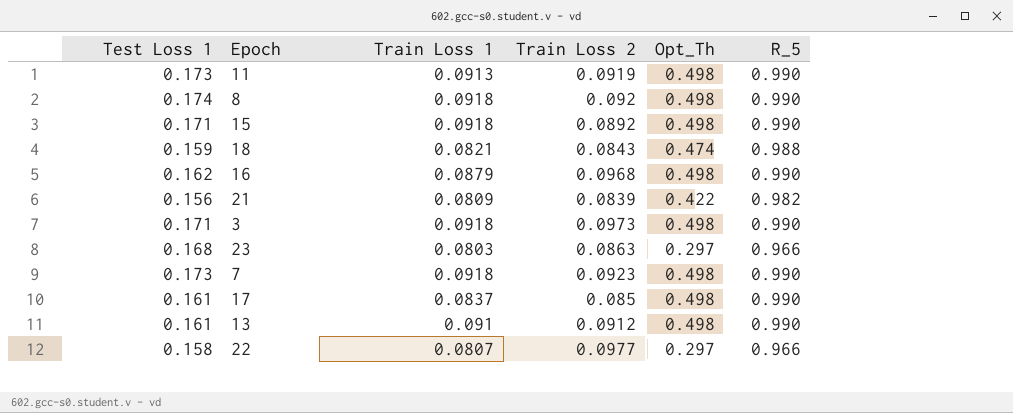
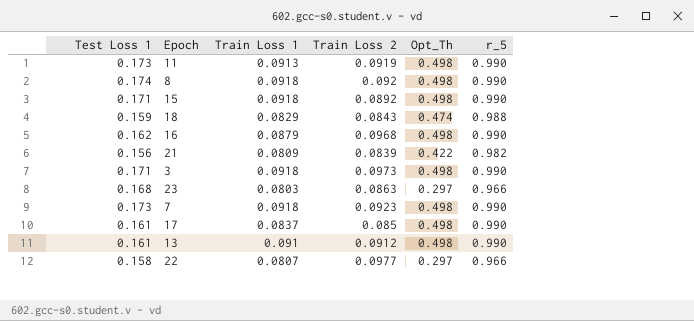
column name: R_5 -> r_5
18 | Train Loss 1: 0.0821 -> 0.0829

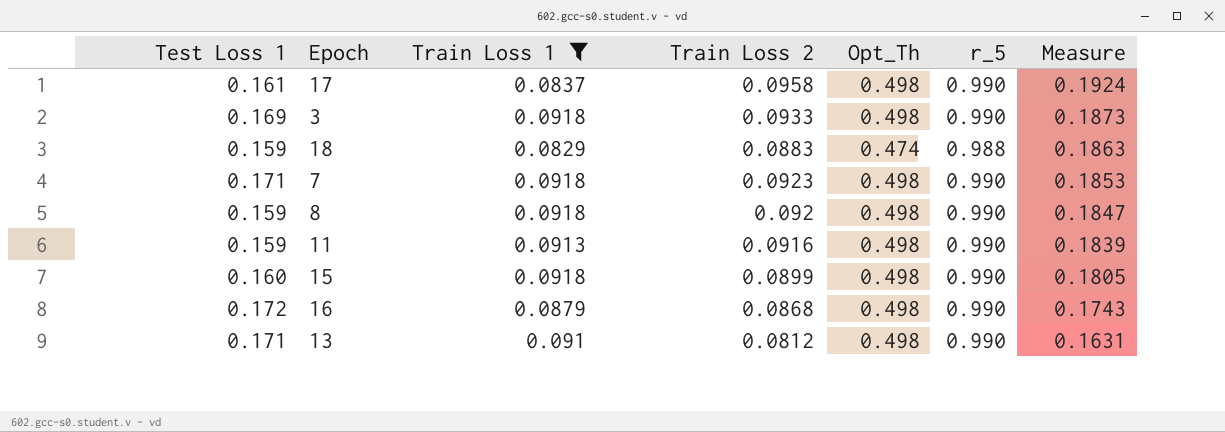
filter: none -> Train Loss 1 >= 0.0829
row order: none -> Measure descending
column Measure | formula: none -> [Train Loss 2] / [Opt_Th]
17 | Train Loss 2: 0.085 -> 0.0958
3 | Test Loss 1: 0.171 -> 0.169
3 | Train Loss 2: 0.0973 -> 0.0933
18 | Train Loss 2: 0.0843 -> 0.0883
7 | Test Loss 1: 0.173 -> 0.171
8 | Test Loss 1: 0.174 -> 0.159
11 | Test Loss 1: 0.173 -> 0.159
11 | Train Loss 2: 0.0919 -> 0.0916
15 | Test Loss 1: 0.171 -> 0.160
15 | Train Loss 2: 0.0892 -> 0.0899
16 | Test Loss 1: 0.162 -> 0.172
16 | Train Loss 2: 0.0968 -> 0.0868
13 | Test Loss 1: 0.161 -> 0.171
13 | Train Loss 2: 0.0912 -> 0.0812

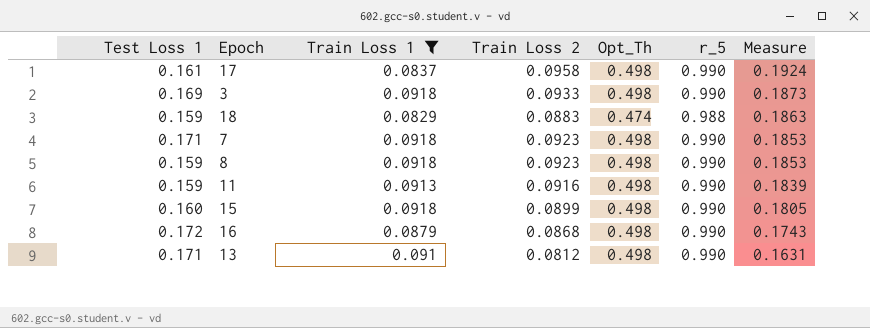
8 | Train Loss 2: 0.092 -> 0.0923
8 | Measure: 0.1847 -> 0.1853

